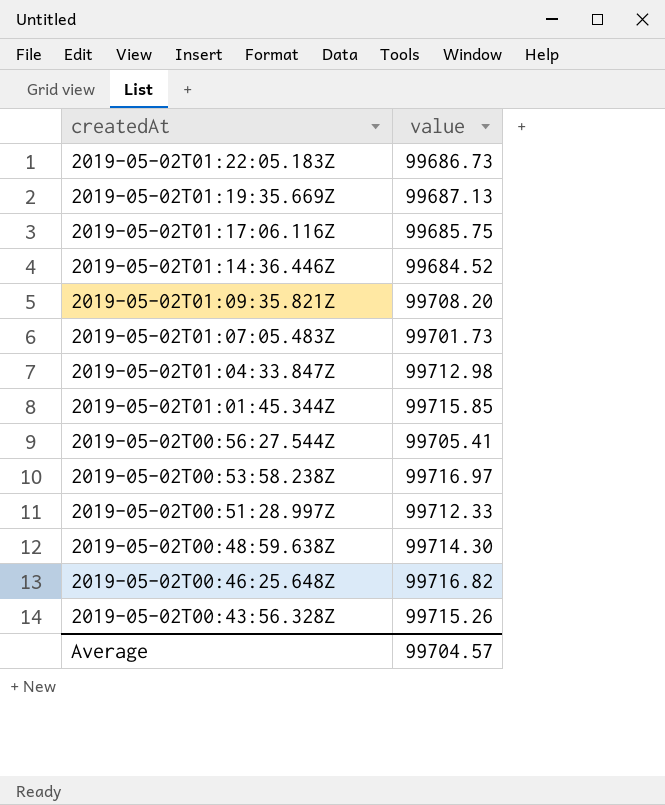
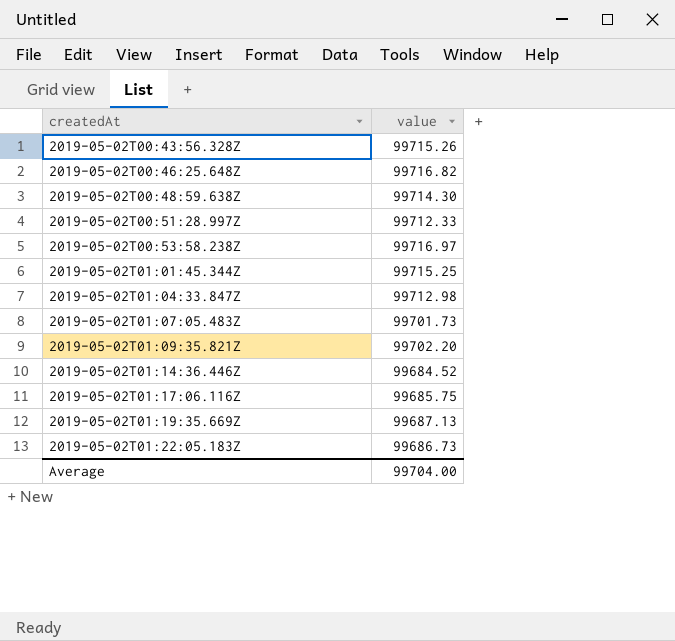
row order: createdAt descending -> createdAt ascending
row 2019-05-02T00:56:27.544Z: 99705.41 -> none
2019-05-02T01:01:45.344Z | value: 99715.85 -> 99715.25
2019-05-02T01:09:35.821Z | value: 99708.20 -> 99702.20
Average | value: 99704.57 -> 99704.00

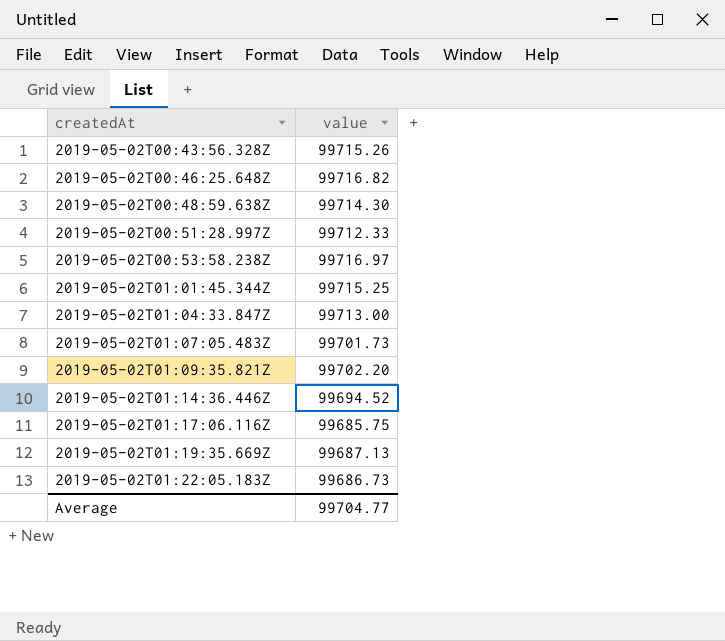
2019-05-02T01:04:33.847Z | value: 99712.98 -> 99713.00
2019-05-02T01:14:36.446Z | value: 99684.52 -> 99694.52
Average | value: 99704.00 -> 99704.77

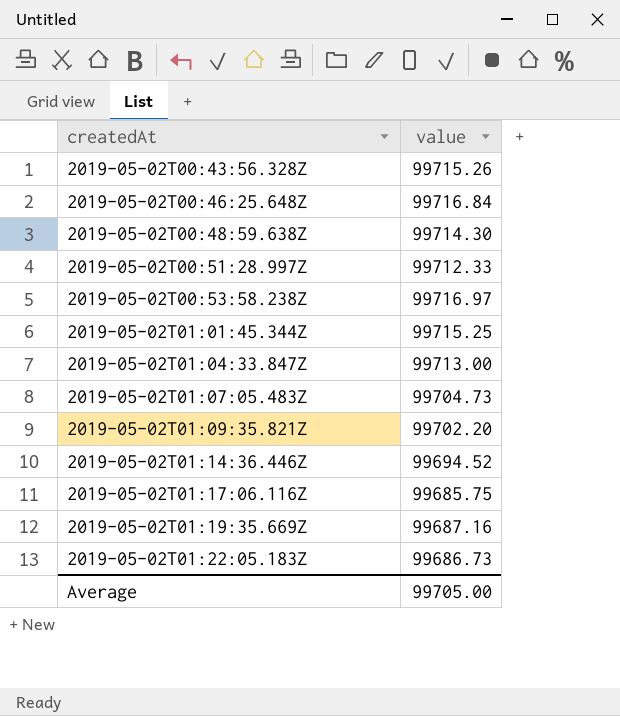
2019-05-02T00:46:25.648Z | value: 99716.82 -> 99716.84
2019-05-02T01:07:05.483Z | value: 99701.73 -> 99704.73
2019-05-02T01:19:35.669Z | value: 99687.13 -> 99687.16
Average | value: 99704.77 -> 99705.00

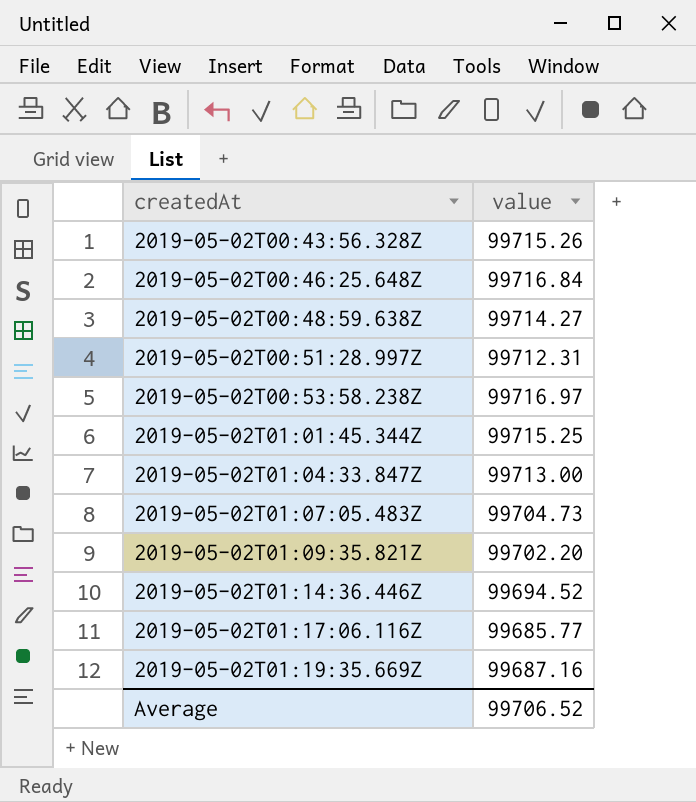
row 2019-05-02T01:22:05.183Z: 99686.73 -> none
2019-05-02T00:48:59.638Z | value: 99714.30 -> 99714.27
2019-05-02T00:51:28.997Z | value: 99712.33 -> 99712.31
2019-05-02T01:17:06.116Z | value: 99685.75 -> 99685.77
Average | value: 99705.00 -> 99706.52

